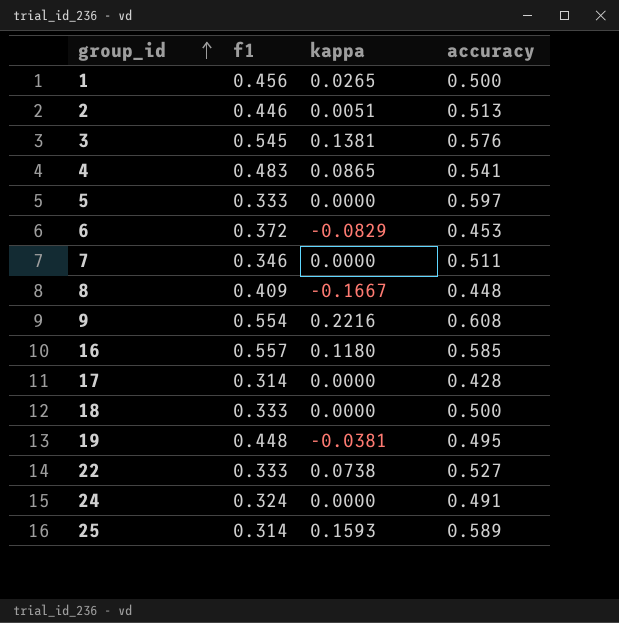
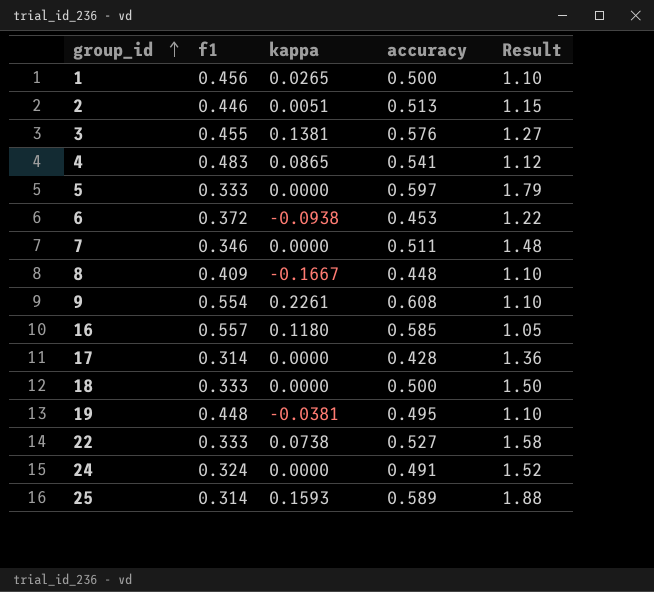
column Result | formula: none -> [accuracy] / [f1]
3 | f1: 0.545 -> 0.455
6 | kappa: -0.0829 -> -0.0938
9 | kappa: 0.2216 -> 0.2261

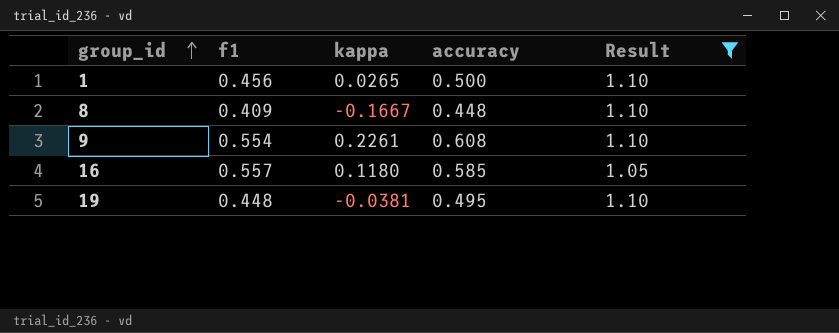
filter: none -> Result <= 1.10

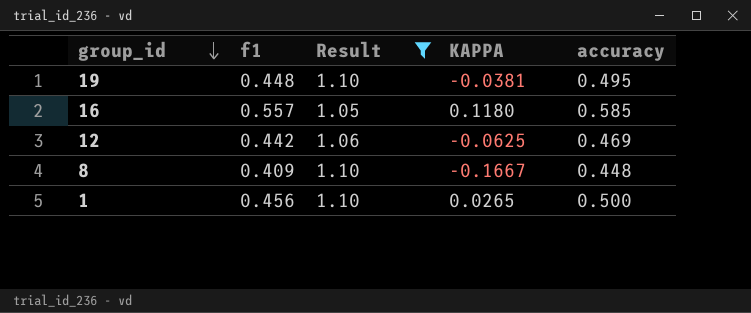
row order: group_id ascending -> group_id descending
column Result | position: 5 -> 3
column name: kappa -> KAPPA
row 9: 0.554 | 0.2261 | 0.608 | 1.10 -> none
row 12: none -> 0.442 | 1.06 | -0.0625 | 0.469

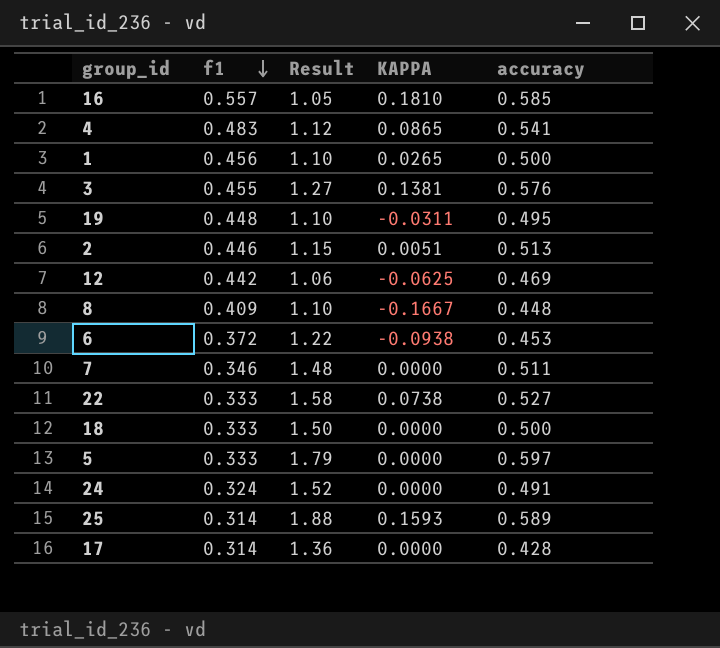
filter: Result <= 1.10 -> none
row order: group_id descending -> f1 descending
16 | KAPPA: 0.1180 -> 0.1810
19 | KAPPA: -0.0381 -> -0.0311

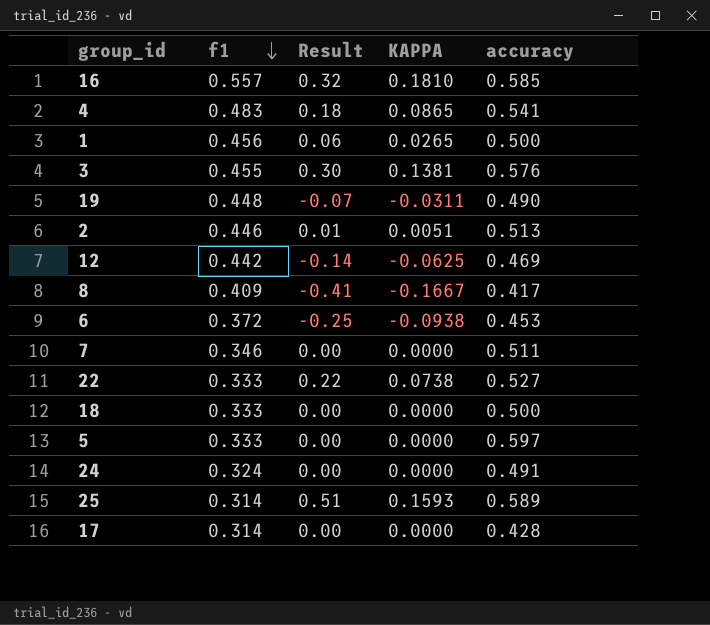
column Result | formula: [accuracy] / [f1] -> [KAPPA] / [f1]
19 | accuracy: 0.495 -> 0.490
8 | accuracy: 0.448 -> 0.417

